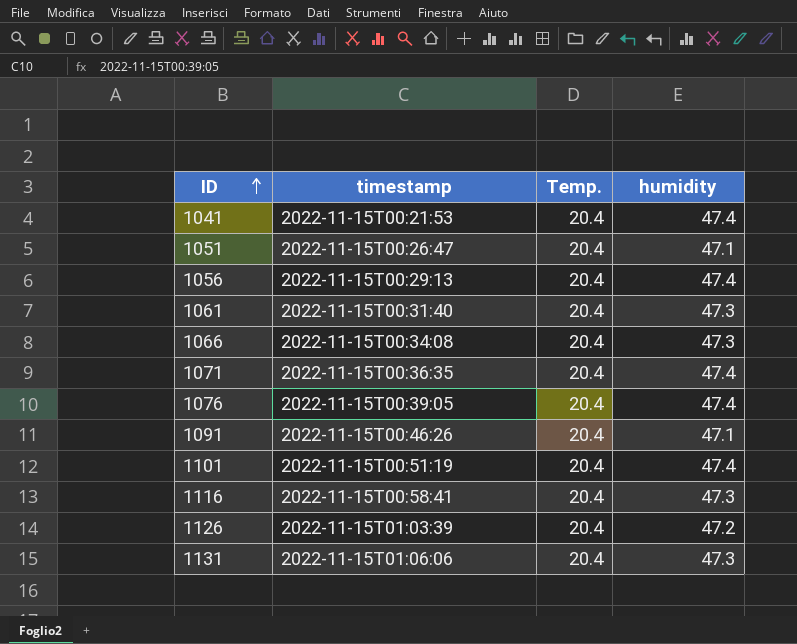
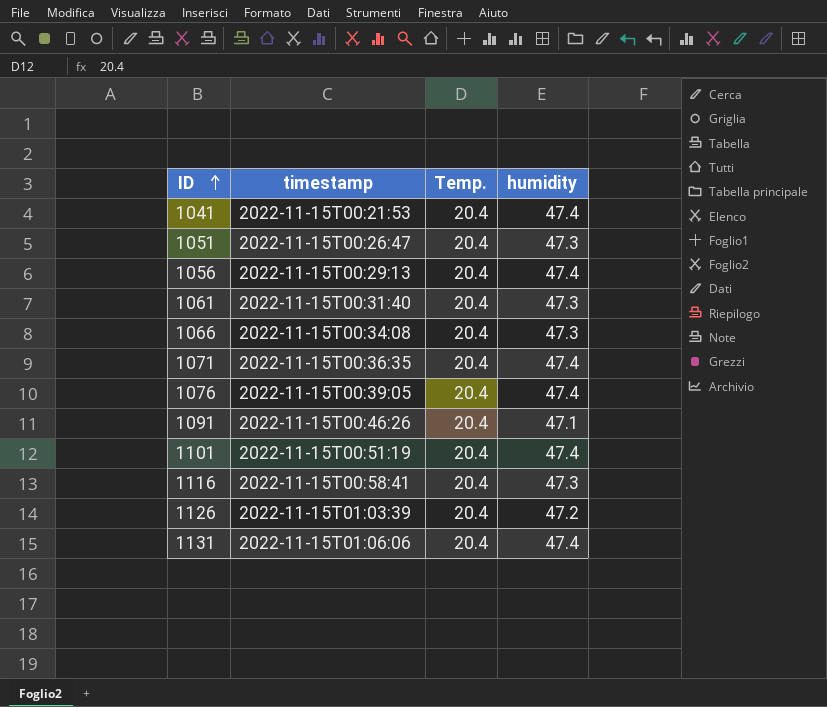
1051 | humidity: 47.1 -> 47.3
1131 | humidity: 47.3 -> 47.4

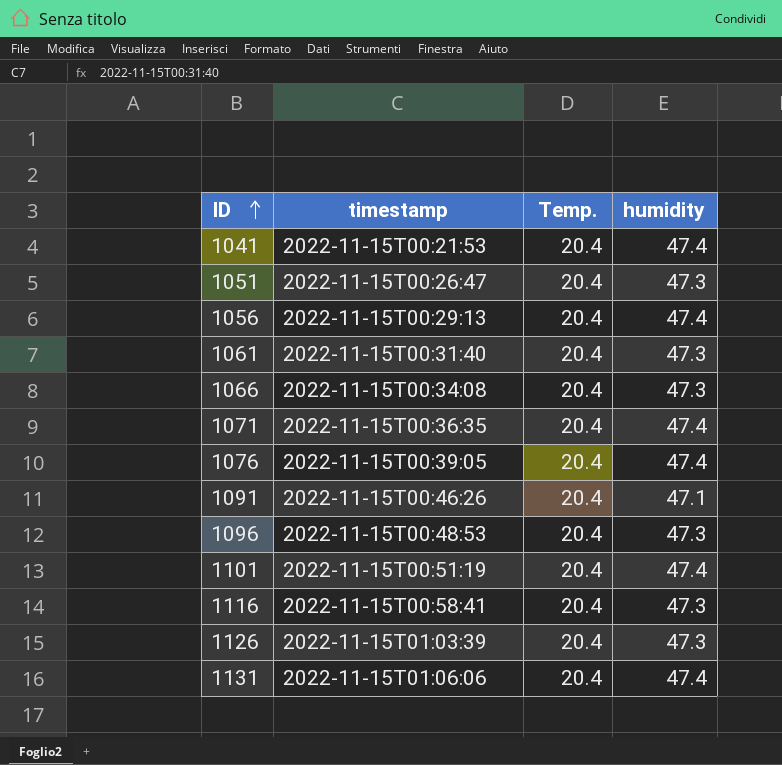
row 1096: none -> 2022-11-15T00:48:53 | 20.4 | 47.3
1126 | humidity: 47.2 -> 47.3

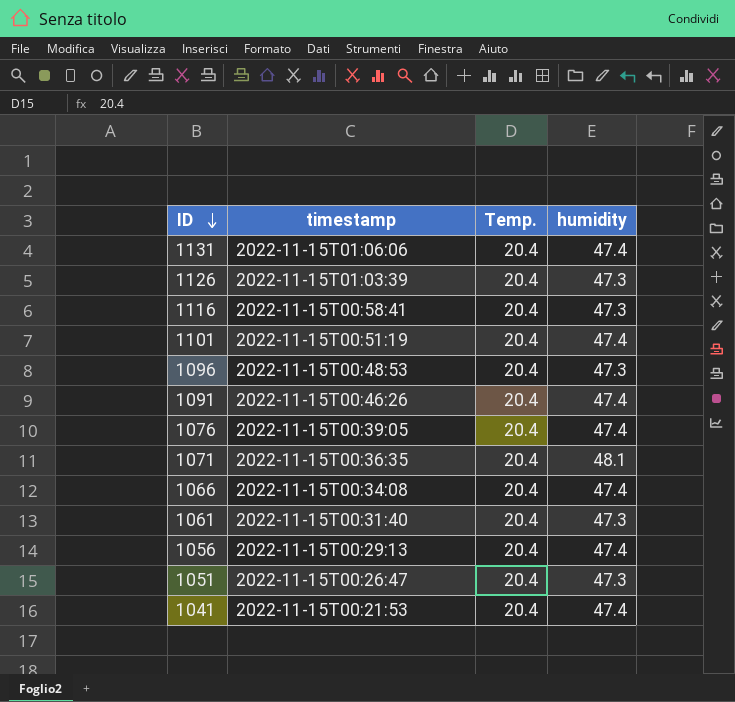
row order: ID ascending -> ID descending
1091 | humidity: 47.1 -> 47.4
1071 | humidity: 47.4 -> 48.1
1066 | humidity: 47.3 -> 47.4

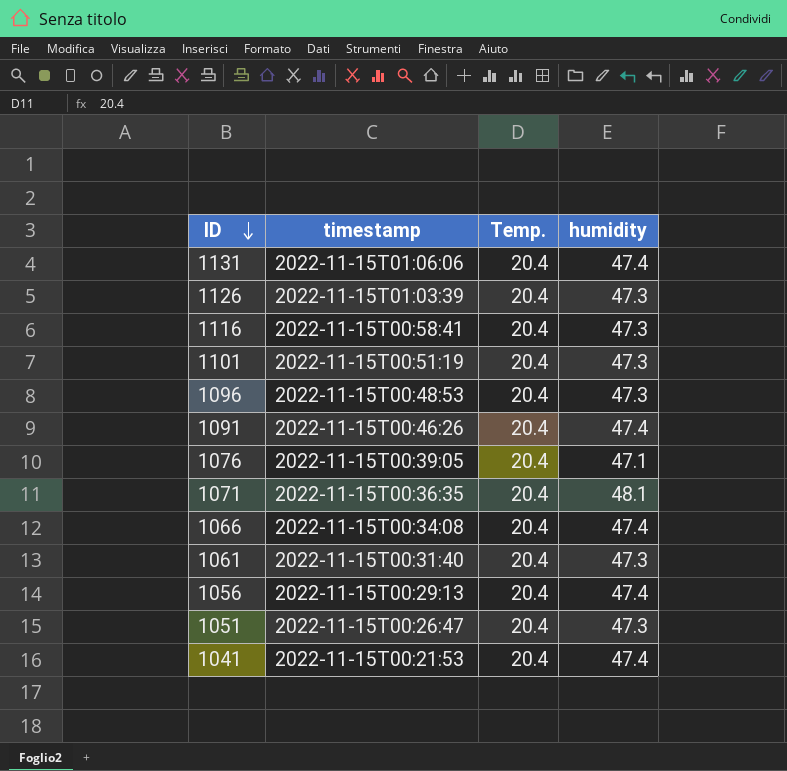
1101 | humidity: 47.4 -> 47.3
1076 | humidity: 47.4 -> 47.1

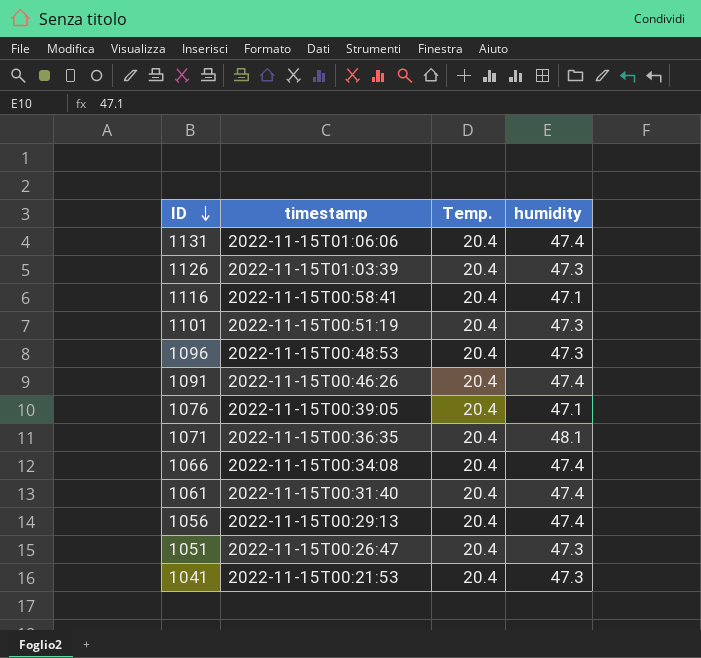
1116 | humidity: 47.3 -> 47.1
1061 | humidity: 47.3 -> 47.4
1041 | humidity: 47.4 -> 47.3

